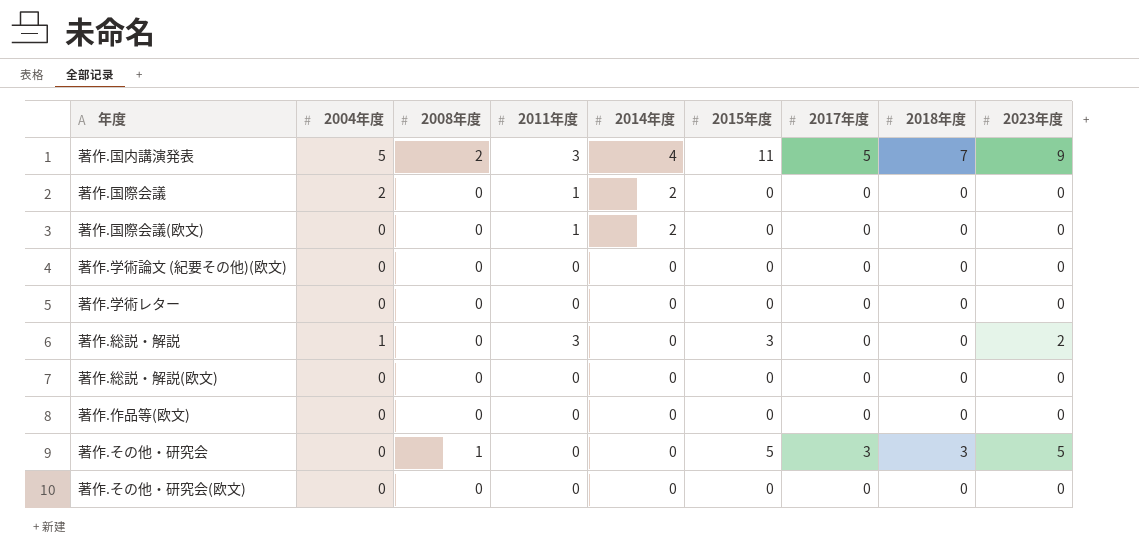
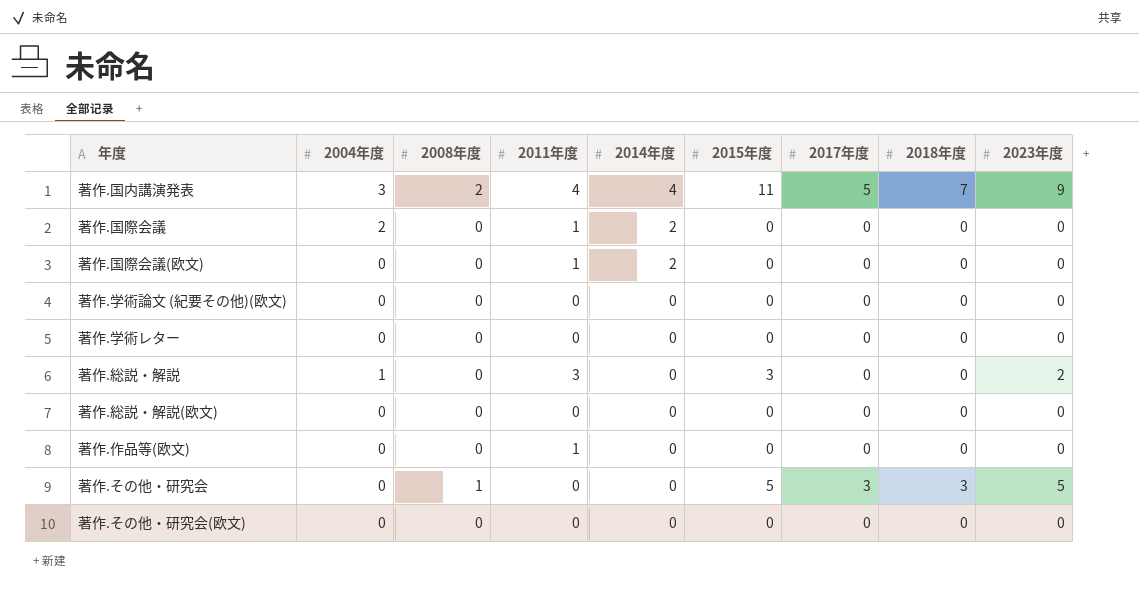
著作.国内講演発表 | 2004年度: 5 -> 3
著作.国内講演発表 | 2011年度: 3 -> 4
著作.作品等(欧文) | 2011年度: 0 -> 1

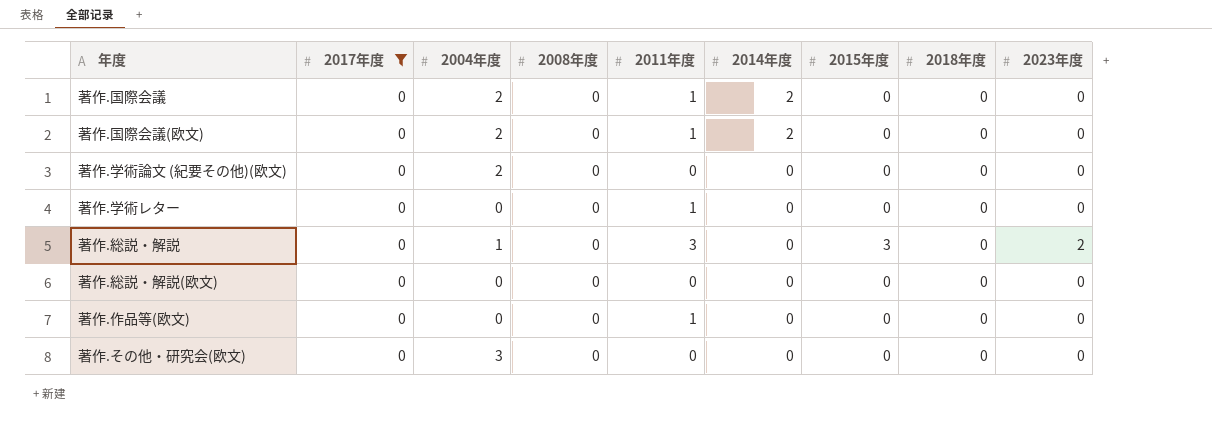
filter: none -> 2017年度 = 0
column 2017年度 | position: 7 -> 2
著作.国際会議(欧文) | 2004年度: 0 -> 2
著作.学術論文 (紀要その他)(欧文) | 2004年度: 0 -> 2
著作.学術レター | 2011年度: 0 -> 1
著作.その他・研究会(欧文) | 2004年度: 0 -> 3

